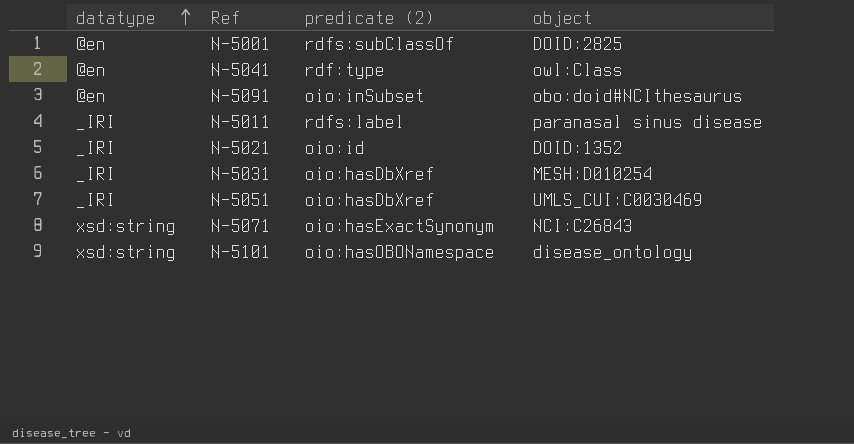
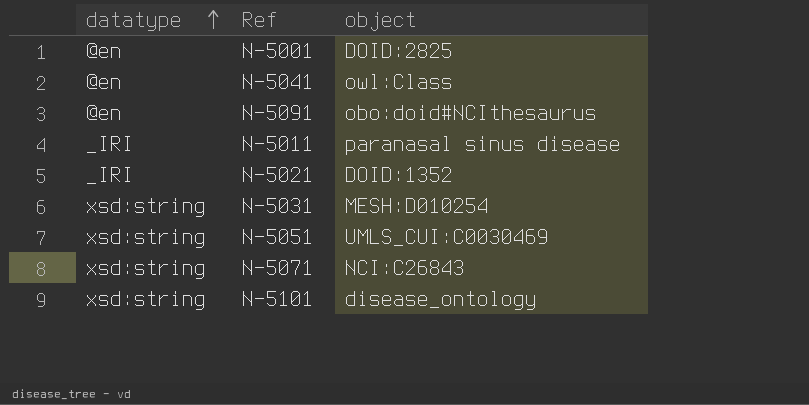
column predicate (2) | position: 3 -> none
N-5031 | datatype: _IRI -> xsd:string
N-5051 | datatype: _IRI -> xsd:string

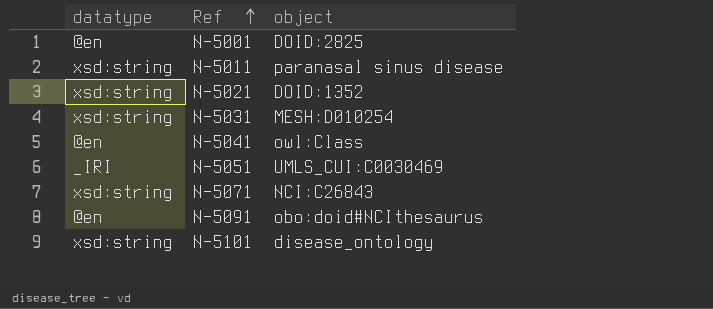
row order: datatype ascending -> Ref ascending
N-5011 | datatype: _IRI -> xsd:string
N-5021 | datatype: _IRI -> xsd:string
N-5051 | datatype: xsd:string -> _IRI

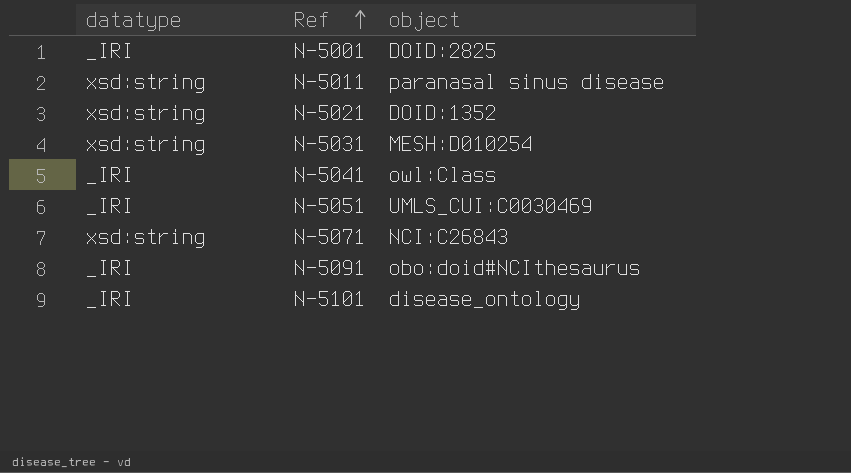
N-5001 | datatype: @en -> _IRI
N-5041 | datatype: @en -> _IRI
N-5091 | datatype: @en -> _IRI
N-5101 | datatype: xsd:string -> _IRI

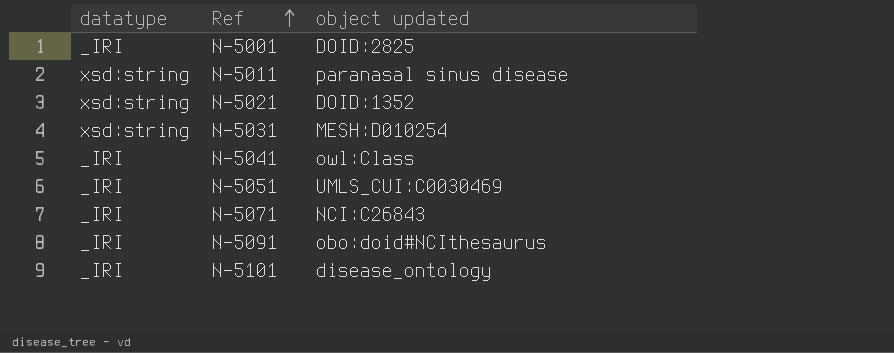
column name: object -> object updated
N-5071 | datatype: xsd:string -> _IRI

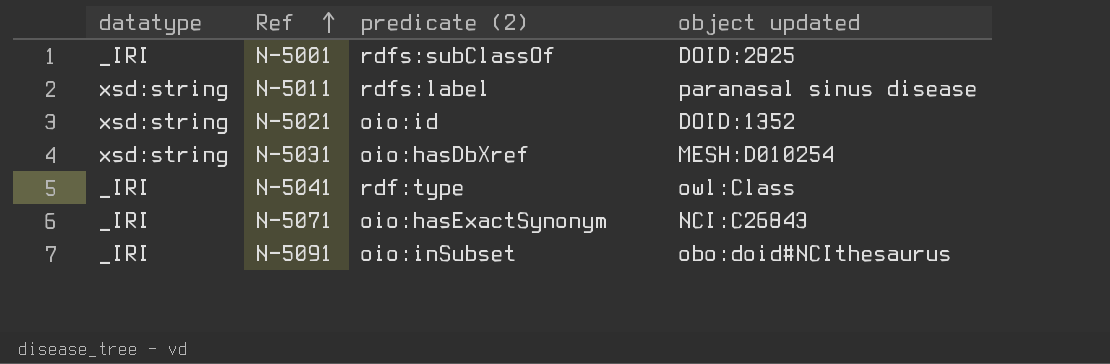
column predicate (2) | position: none -> 3
row N-5051: _IRI | UMLS_CUI:C0030469 -> none
row N-5101: _IRI | disease_ontology -> none

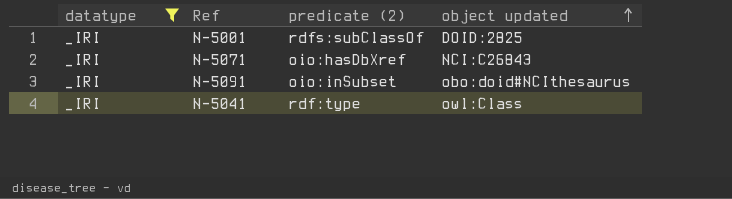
filter: none -> datatype = _IRI
row order: Ref ascending -> object updated ascending
N-5071 | predicate (2): oio:hasExactSynonym -> oio:hasDbXref

